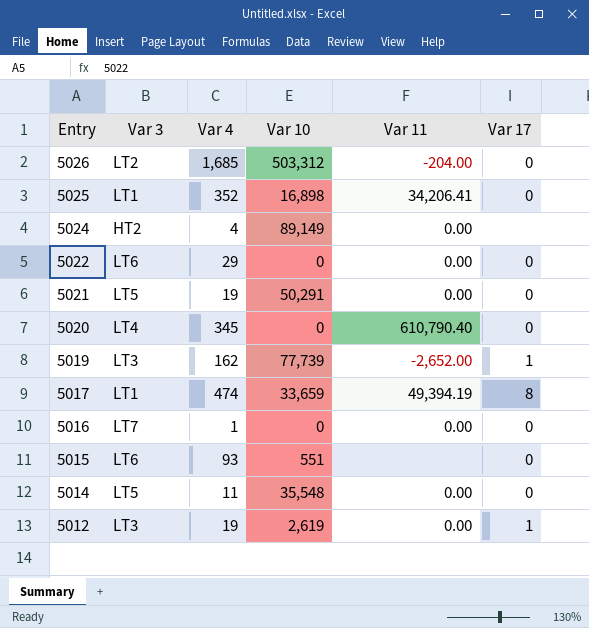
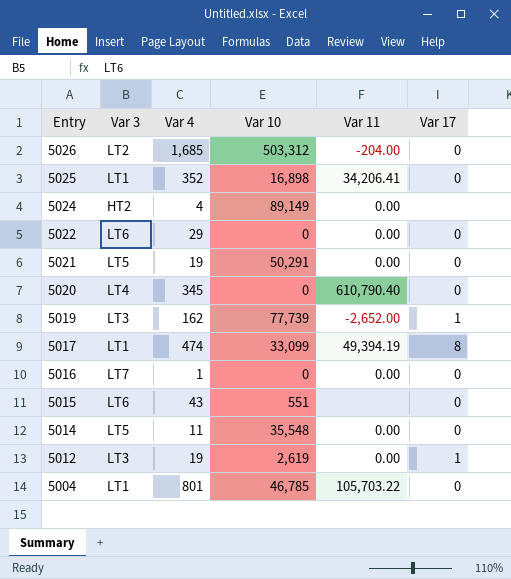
5017 | Var 10: 33,659 -> 33,099
5015 | Var 4: 93 -> 43
row 5004: none -> LT1 | 801 | 46,785 | 105,703.22 | 0

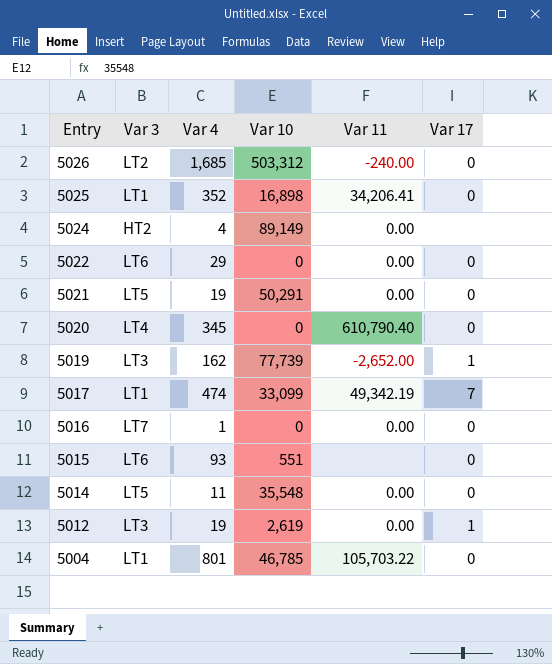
5026 | Var 11: -204.00 -> -240.00
5017 | Var 11: 49,394.19 -> 49,342.19
5017 | Var 17: 8 -> 7
5015 | Var 4: 43 -> 93

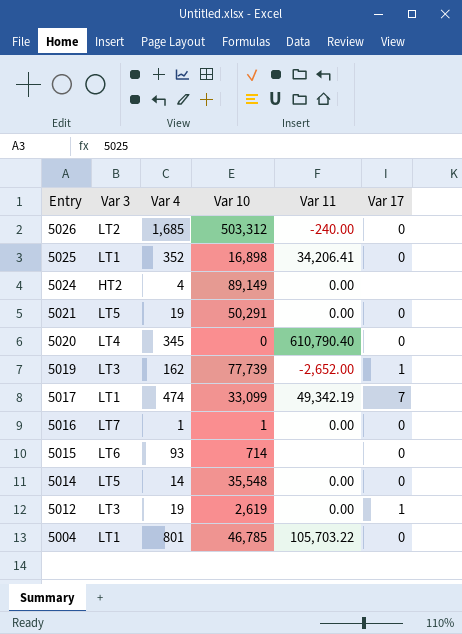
row 5022: LT6 | 29 | 0 | 0.00 | 0 -> none
5016 | Var 10: 0 -> 1
5015 | Var 10: 551 -> 714
5014 | Var 4: 11 -> 14

